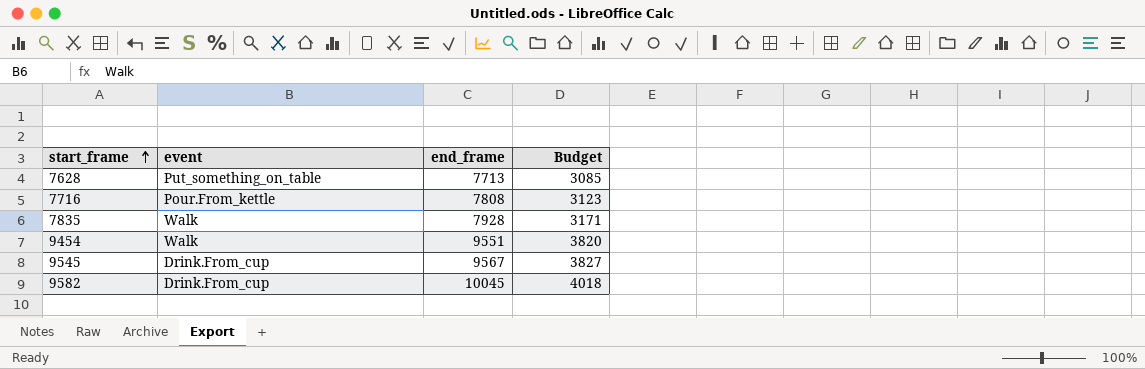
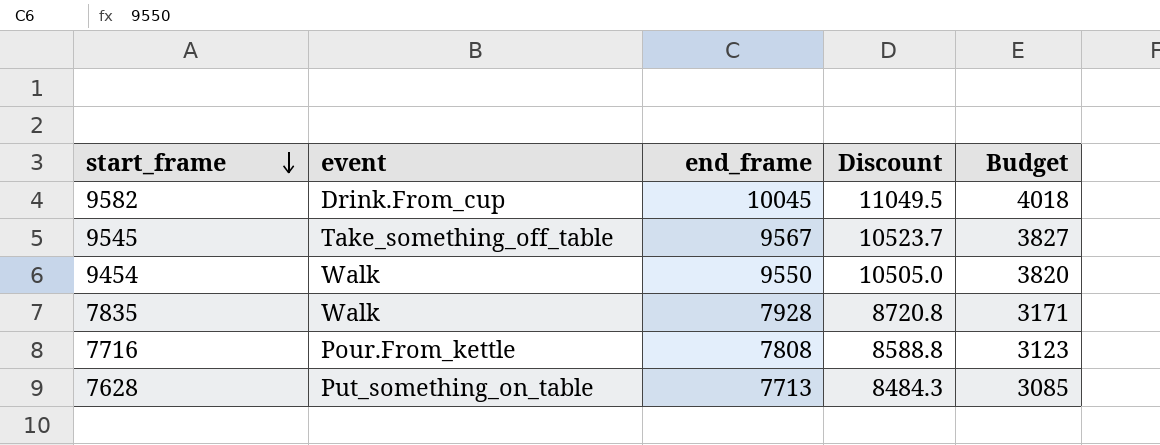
row order: start_frame ascending -> start_frame descending
column Discount | formula: none -> [end_frame] * 1.1
9545 | event: Drink.From_cup -> Take_something_off_table
9454 | end_frame: 9551 -> 9550

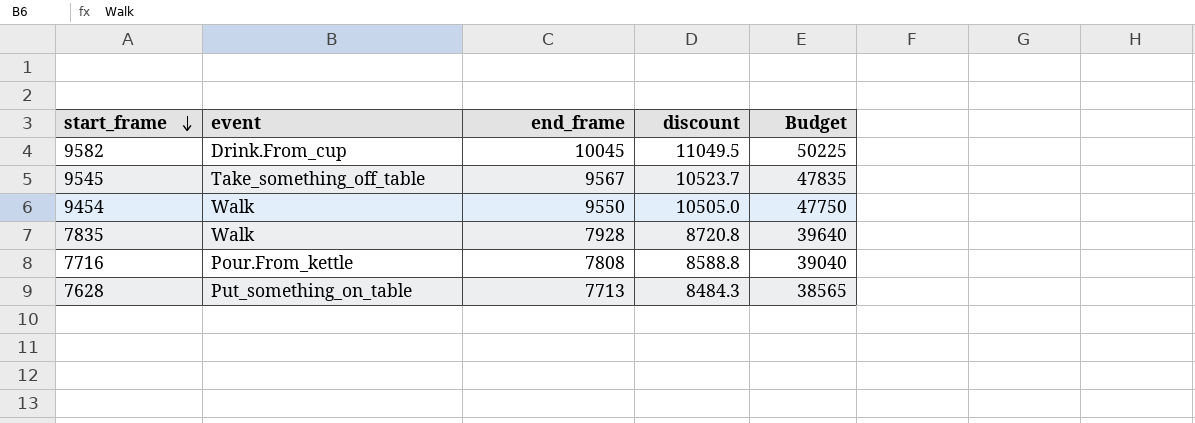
column name: Discount -> discount
column Budget | formula: [end_frame] * 0.4 -> [end_frame] * 5

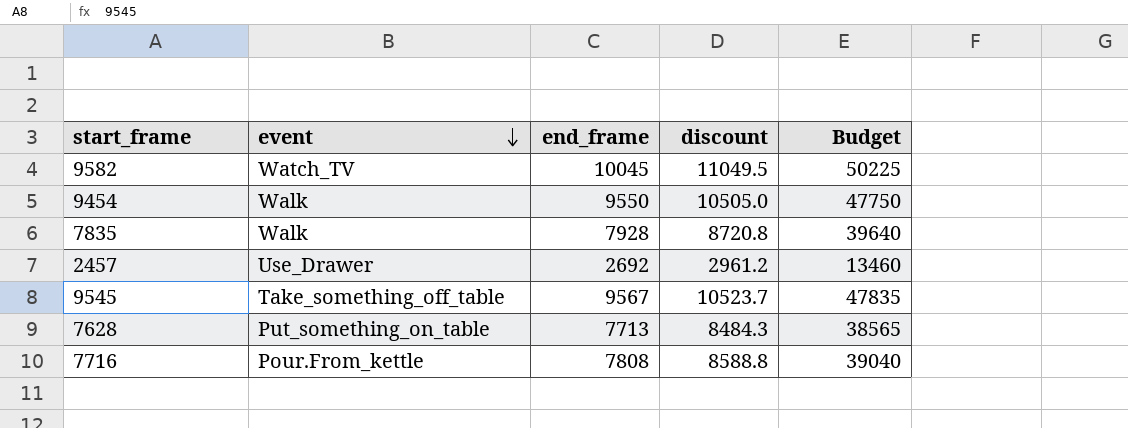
row order: start_frame descending -> event descending
9582 | event: Drink.From_cup -> Watch_TV
row 2457: none -> Use_Drawer | 2692 | 2961.2 | 13460

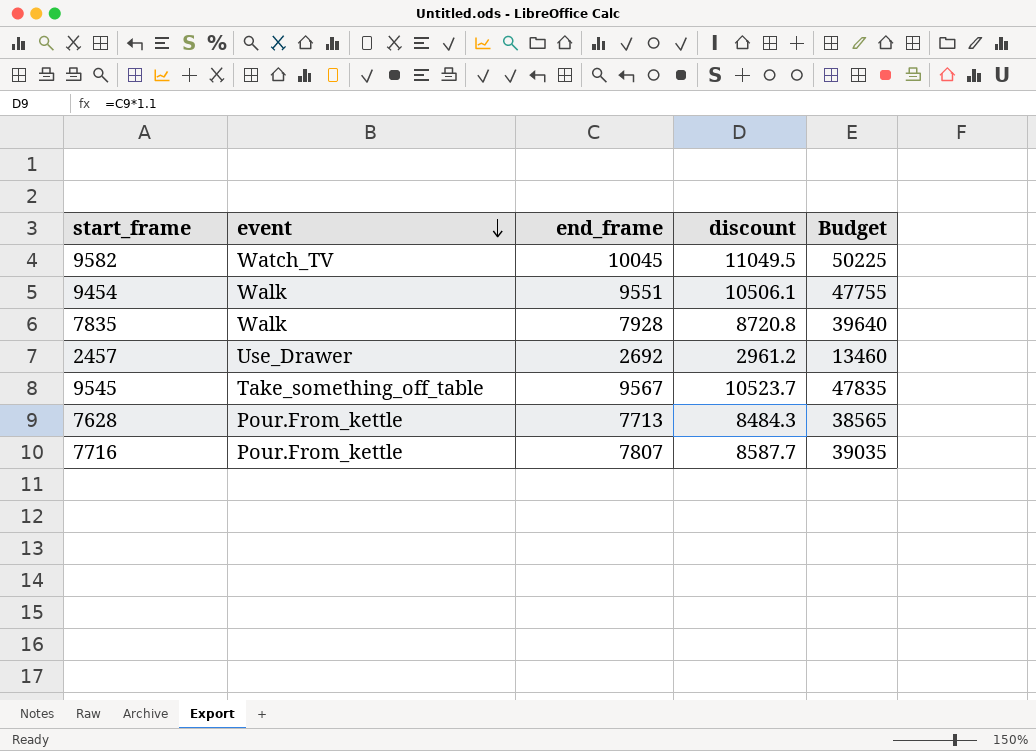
9454 | end_frame: 9550 -> 9551
9454 | discount: 10505.0 -> 10506.1
9454 | Budget: 47750 -> 47755
7628 | event: Put_something_on_table -> Pour.From_kettle
7716 | end_frame: 7808 -> 7807
7716 | discount: 8588.8 -> 8587.7
7716 | Budget: 39040 -> 39035

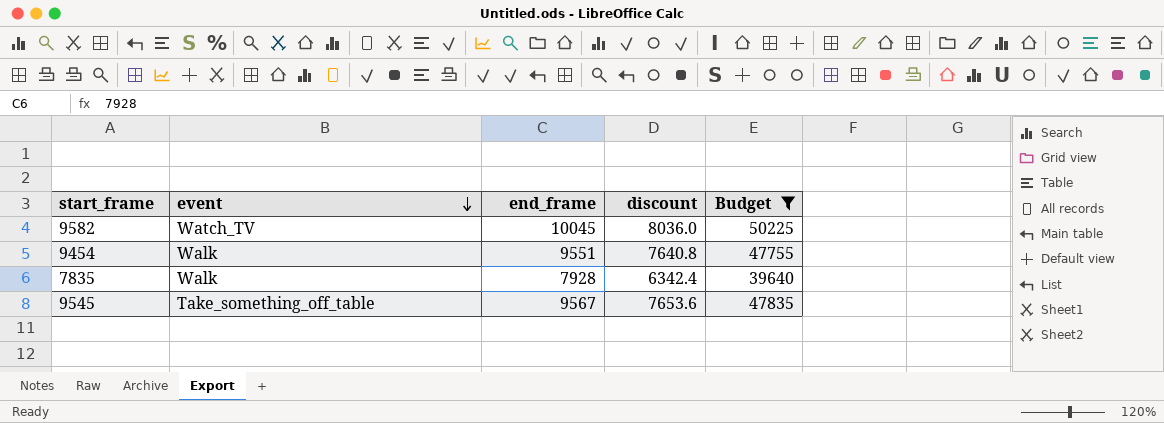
filter: none -> Budget >= 39640
column discount | formula: [end_frame] * 1.1 -> [end_frame] * 0.8

